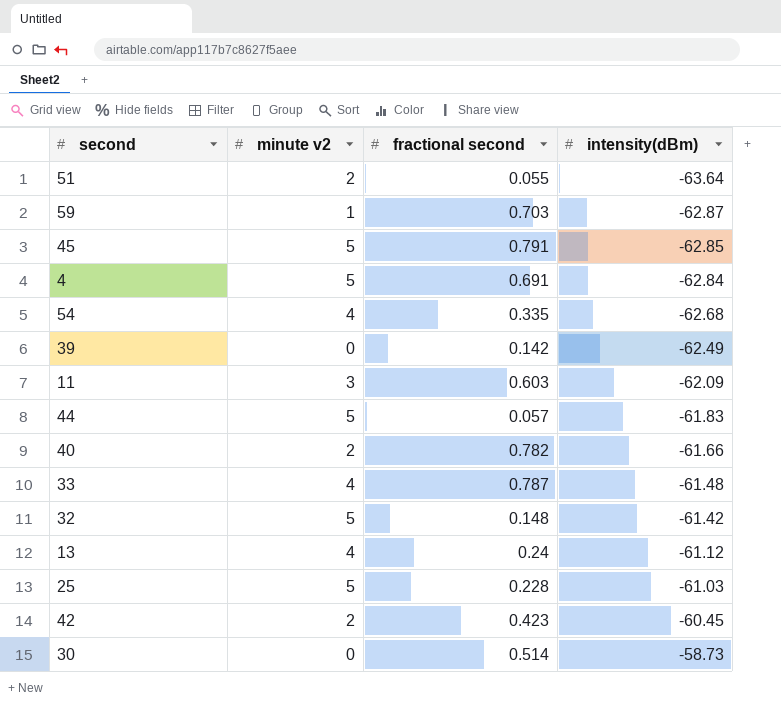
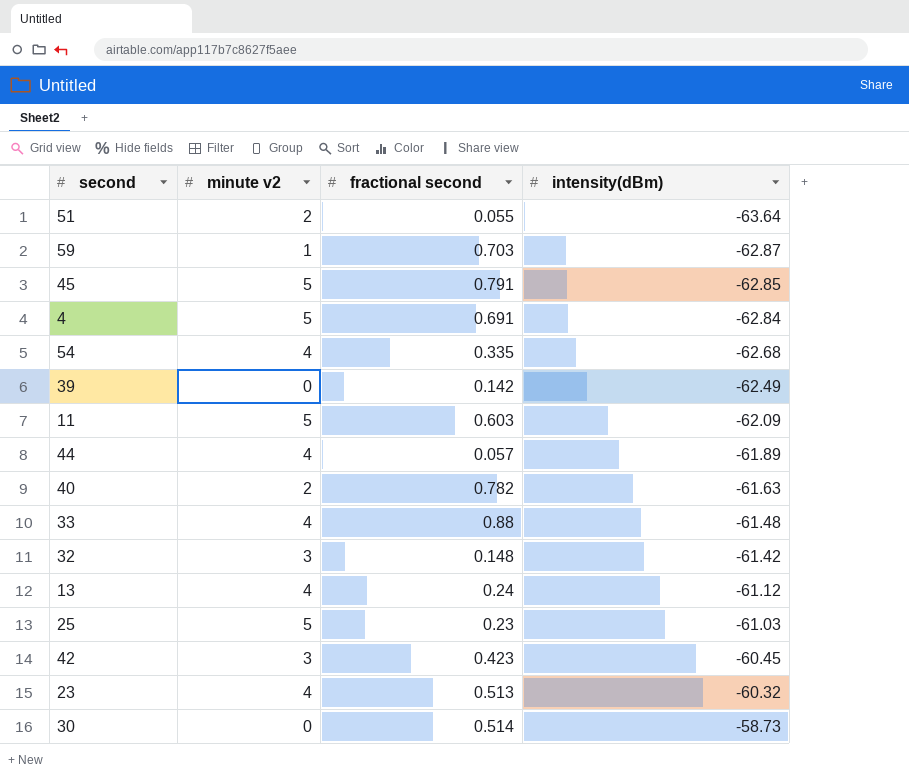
11 | minute v2: 3 -> 5
44 | minute v2: 5 -> 4
44 | intensity(dBm): -61.83 -> -61.89
40 | intensity(dBm): -61.66 -> -61.63
33 | fractional second: 0.787 -> 0.88
32 | minute v2: 5 -> 3
25 | fractional second: 0.228 -> 0.23
42 | minute v2: 2 -> 3
row 23: none -> 4 | 0.513 | -60.32

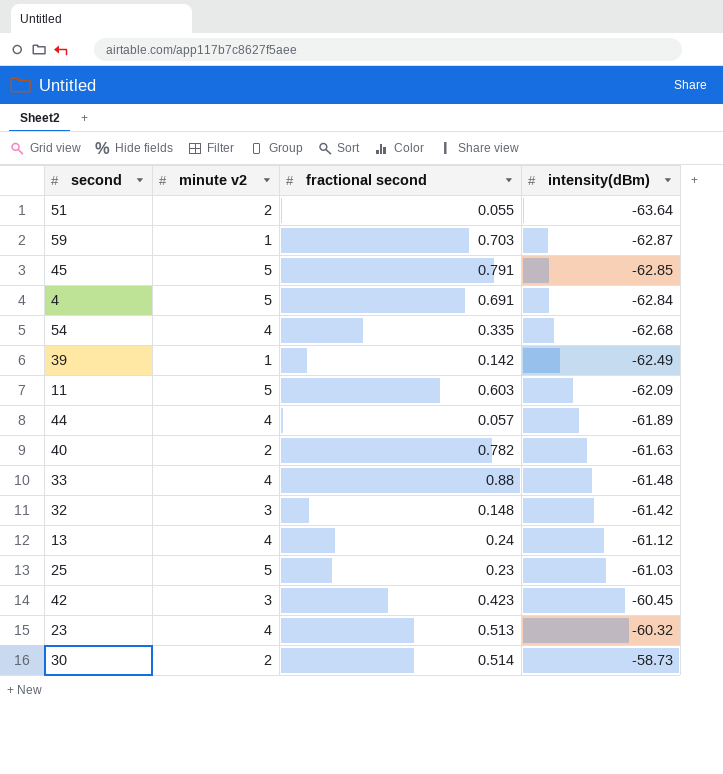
39 | minute v2: 0 -> 1
30 | minute v2: 0 -> 2

